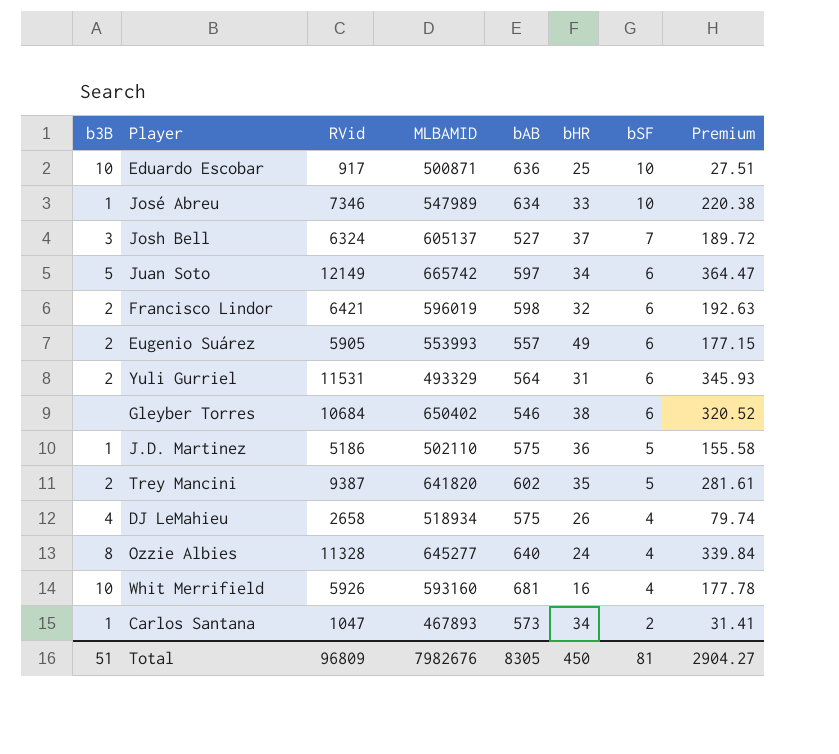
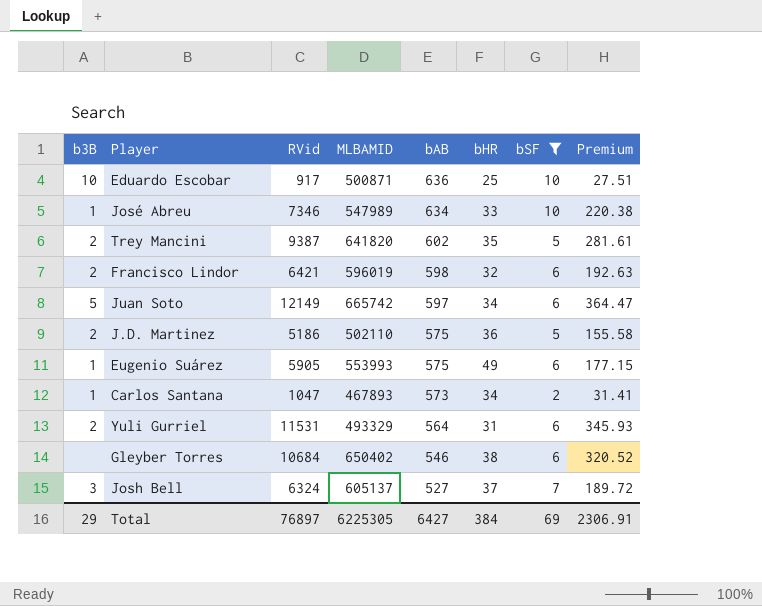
filter: none -> bSF != 4
row order: bSF descending -> bAB descending
J.D. Martinez | b3B: 1 -> 2
Eugenio Suárez | b3B: 2 -> 1
Eugenio Suárez | bAB: 557 -> 575
Total | b3B: 51 -> 29
Total | RVid: 96809 -> 76897
Total | MLBAMID: 7982676 -> 6225305
Total | bAB: 8305 -> 6427
Total | bHR: 450 -> 384
Total | bSF: 81 -> 69
Total | Premium: 2904.27 -> 2306.91

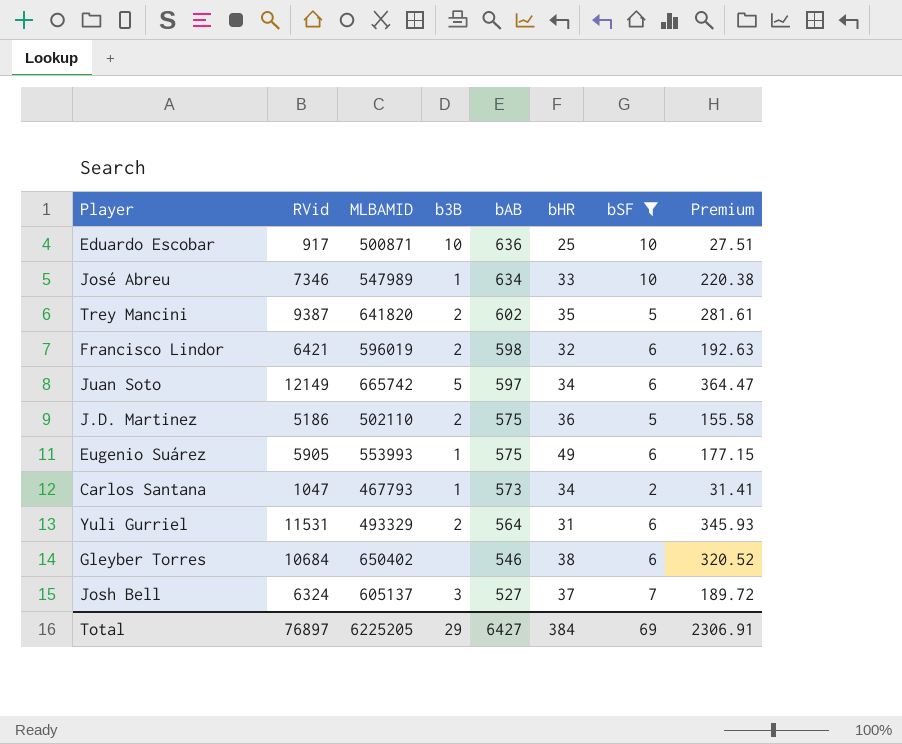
column b3B | position: 1 -> 4
Carlos Santana | MLBAMID: 467893 -> 467793
Total | MLBAMID: 6225305 -> 6225205

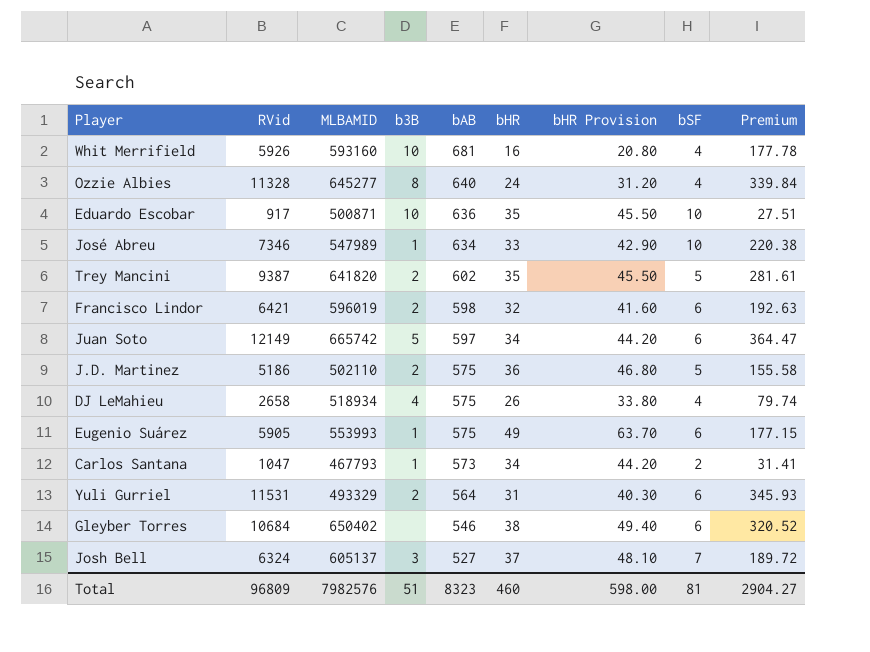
filter: bSF != 4 -> none
column bHR Provision | formula: none -> [bHR] * 1.3
Eduardo Escobar | bHR: 25 -> 35
Total | RVid: 76897 -> 96809
Total | MLBAMID: 6225205 -> 7982576
Total | b3B: 29 -> 51
Total | bAB: 6427 -> 8323
Total | bHR: 384 -> 460
Total | bSF: 69 -> 81
Total | Premium: 2306.91 -> 2904.27

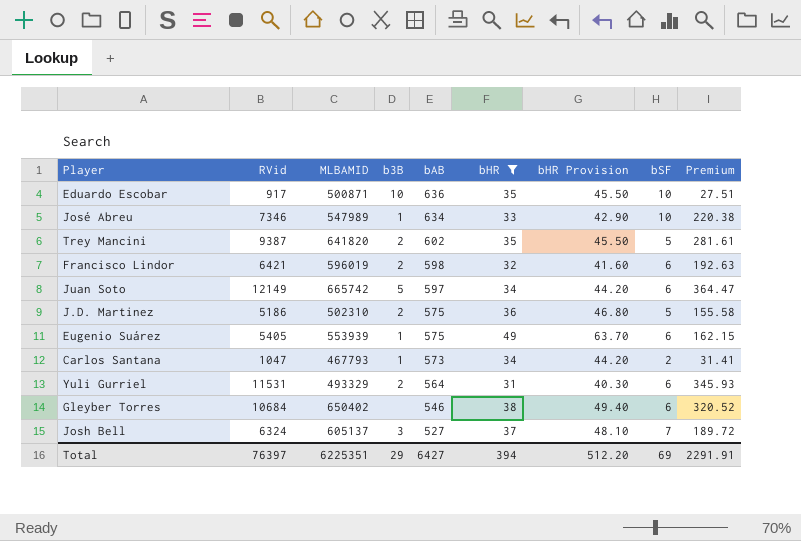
filter: none -> bHR >= 31
J.D. Martinez | MLBAMID: 502110 -> 502310
Eugenio Suárez | RVid: 5905 -> 5405
Eugenio Suárez | MLBAMID: 553993 -> 553939
Eugenio Suárez | Premium: 177.15 -> 162.15
Total | RVid: 96809 -> 76397
Total | MLBAMID: 7982576 -> 6225351
Total | b3B: 51 -> 29
Total | bAB: 8323 -> 6427
Total | bHR: 460 -> 394
Total | bHR Provision: 598.00 -> 512.20
Total | bSF: 81 -> 69
Total | Premium: 2904.27 -> 2291.91

